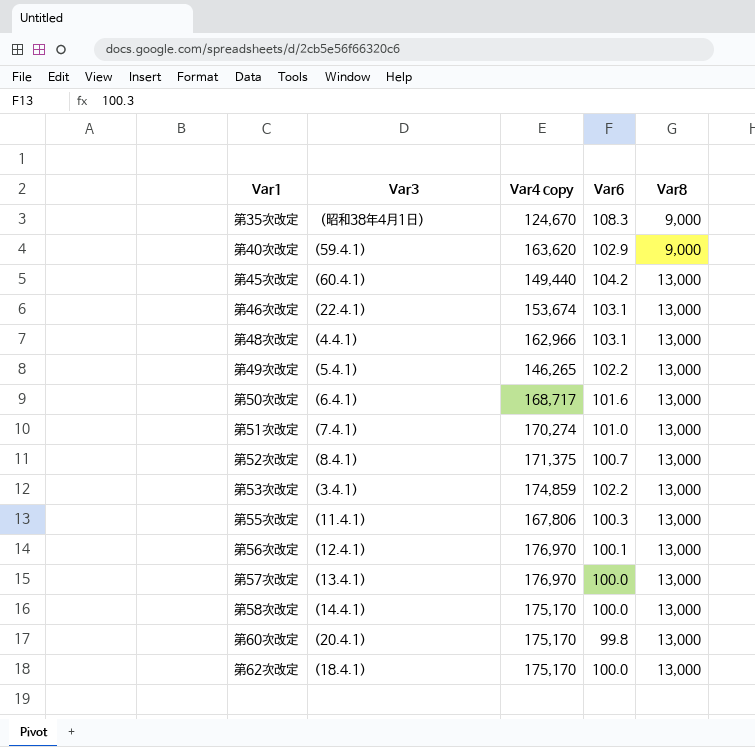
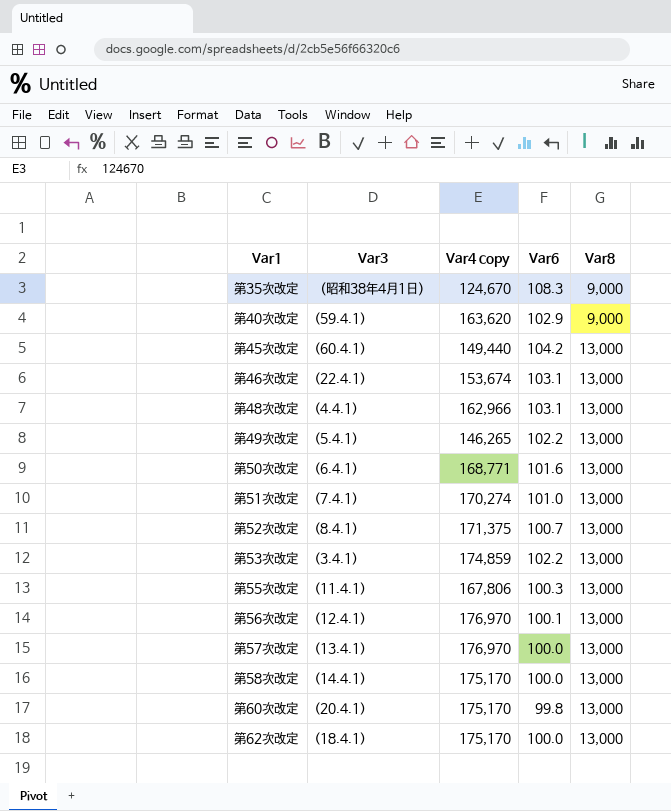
第50次改定 | Var4 copy: 168,717 -> 168,771

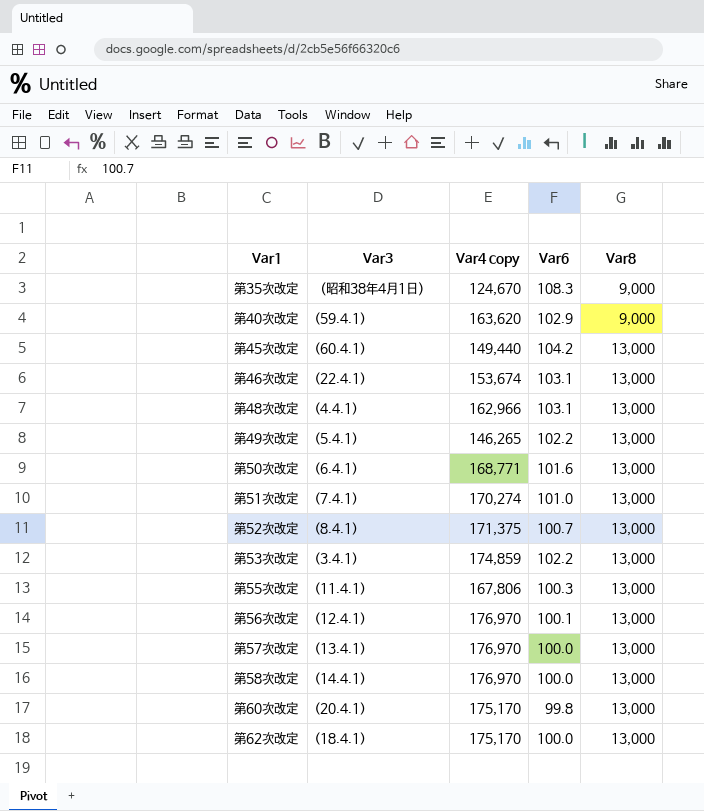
第58次改定 | Var4 copy: 175,170 -> 176,970

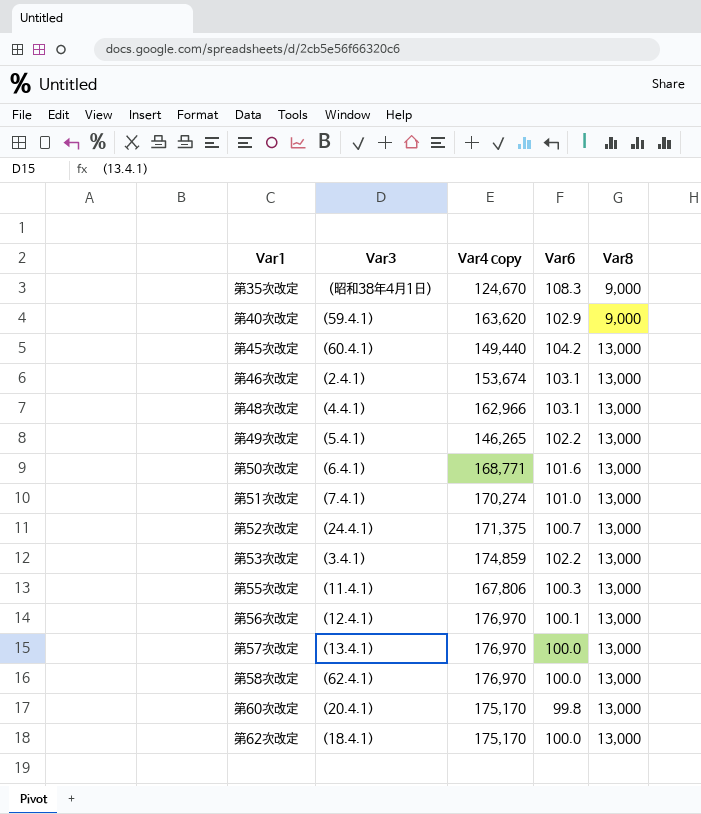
第46次改定 | Var3: (22.4.1) -> (2.4.1)
第52次改定 | Var3: (8.4.1) -> (24.4.1)
第58次改定 | Var3: (14.4.1) -> (62.4.1)

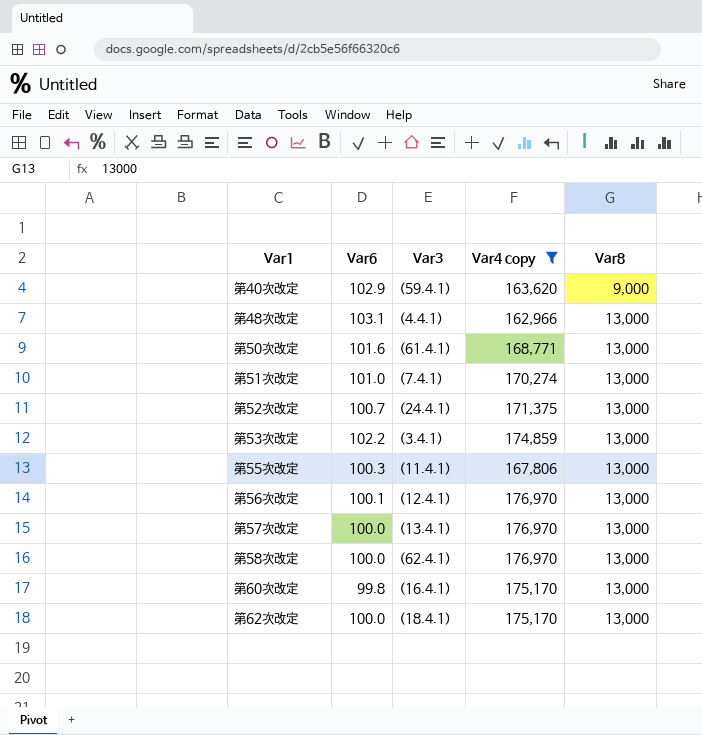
filter: none -> Var4 copy >= 162,966
column Var6 | position: 4 -> 2
第50次改定 | Var3: (6.4.1) -> (61.4.1)
第60次改定 | Var3: (20.4.1) -> (16.4.1)

